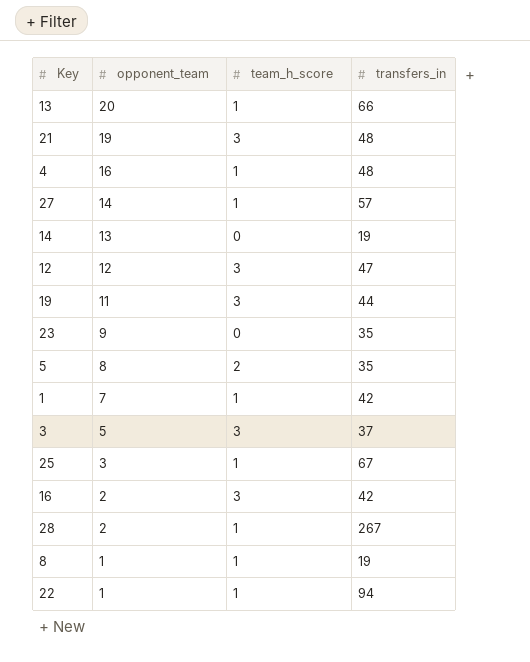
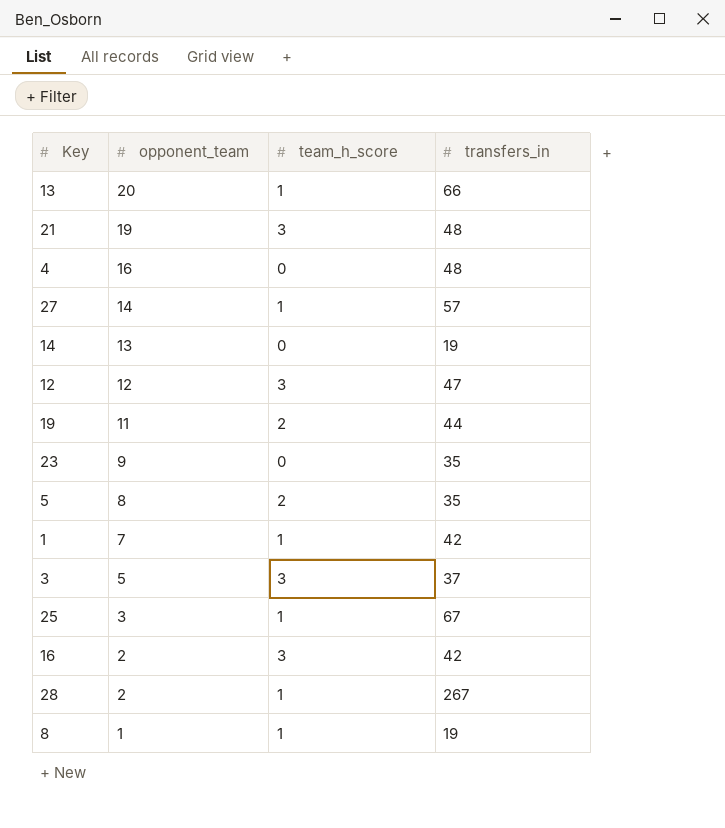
row 22: 1 | 1 | 94 -> none
4 | team_h_score: 1 -> 0
19 | team_h_score: 3 -> 2

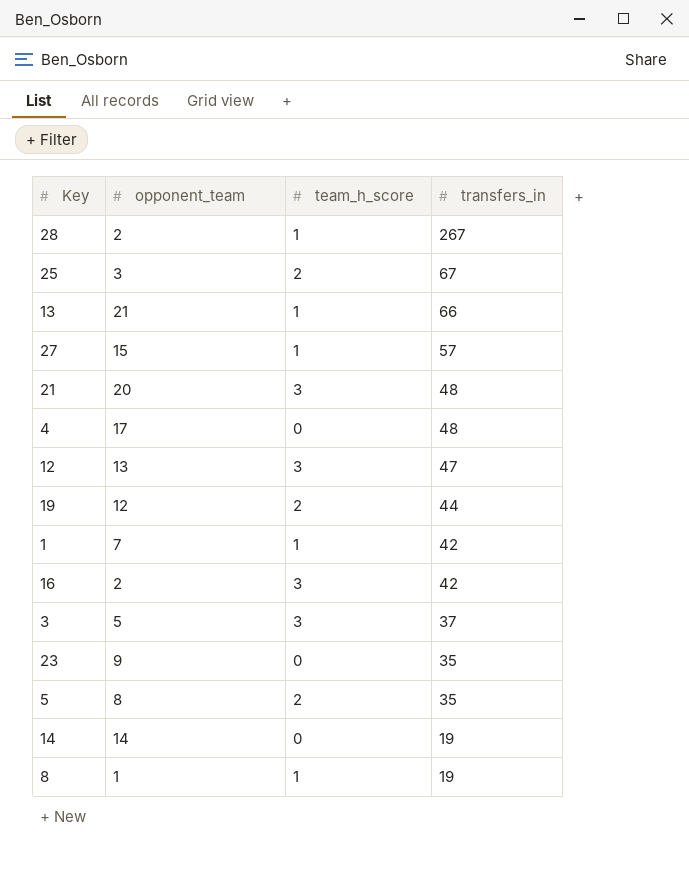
row order: opponent_team descending -> transfers_in descending
25 | team_h_score: 1 -> 2
13 | opponent_team: 20 -> 21
27 | opponent_team: 14 -> 15
21 | opponent_team: 19 -> 20
4 | opponent_team: 16 -> 17
12 | opponent_team: 12 -> 13
19 | opponent_team: 11 -> 12
14 | opponent_team: 13 -> 14

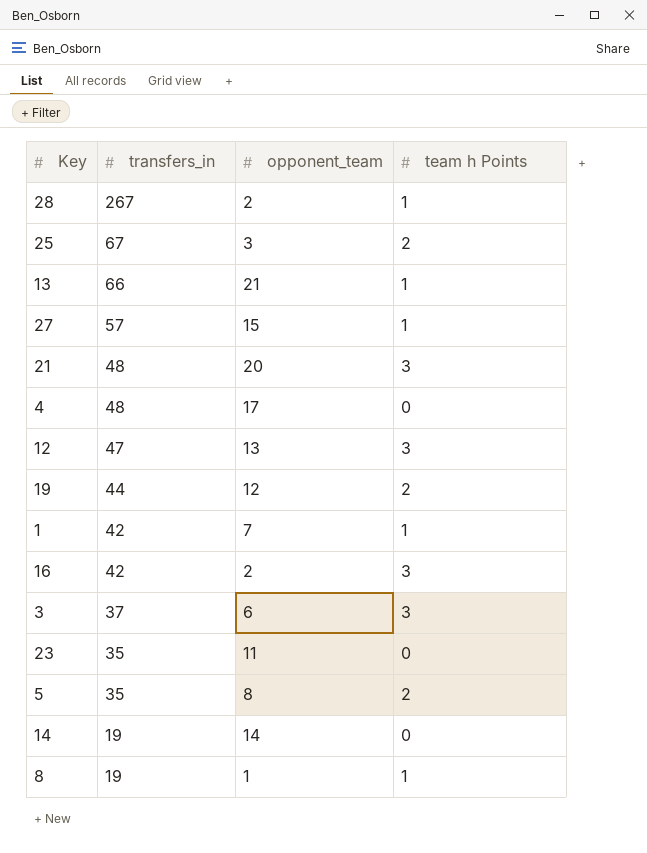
column transfers_in | position: 4 -> 2
column name: team_h_score -> team h Points
3 | opponent_team: 5 -> 6
23 | opponent_team: 9 -> 11

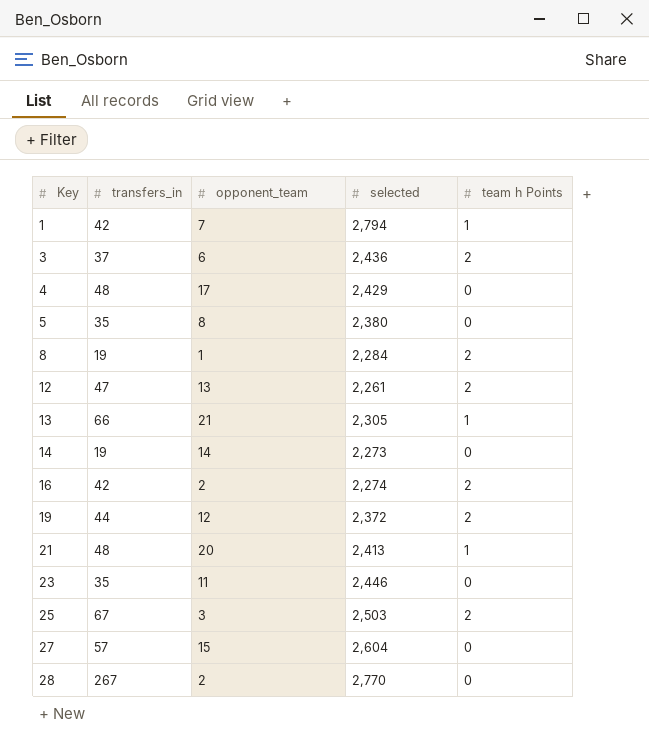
row order: transfers_in descending -> Key ascending
column selected | position: none -> 4
3 | team h Points: 3 -> 2
5 | team h Points: 2 -> 0
8 | team h Points: 1 -> 2
12 | team h Points: 3 -> 2
16 | team h Points: 3 -> 2
21 | team h Points: 3 -> 1
27 | team h Points: 1 -> 0
28 | team h Points: 1 -> 0

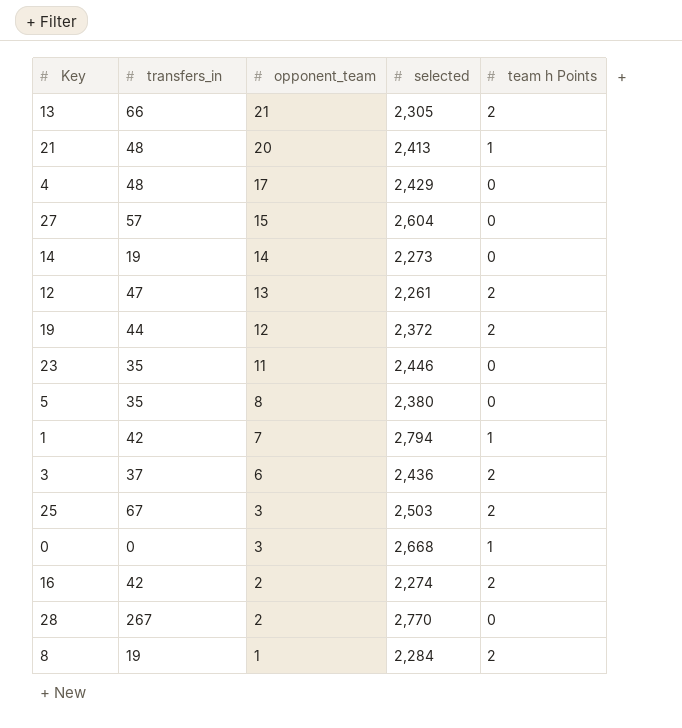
row order: Key ascending -> opponent_team descending
13 | team h Points: 1 -> 2
row 0: none -> 0 | 3 | 2,668 | 1

